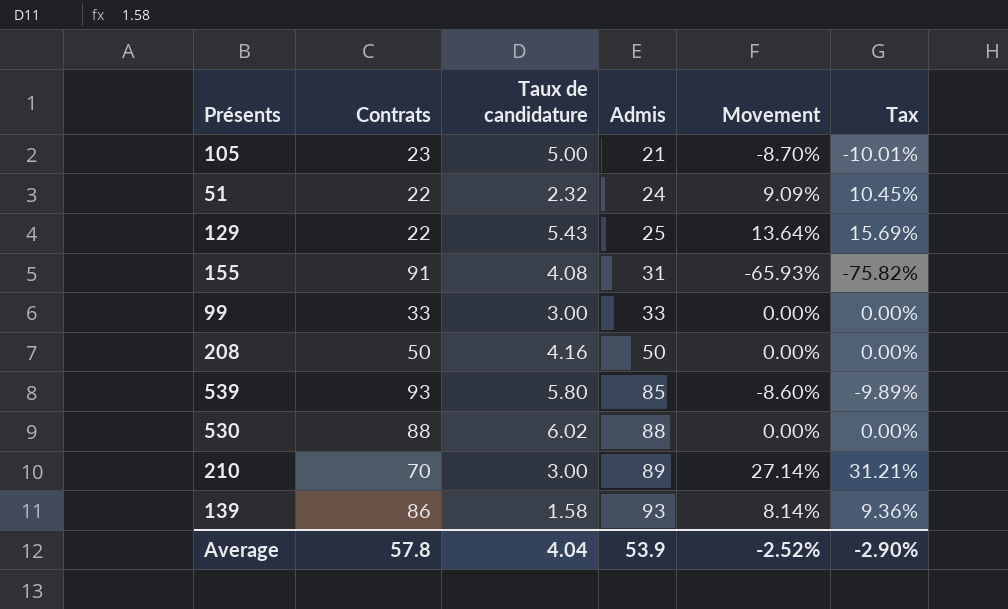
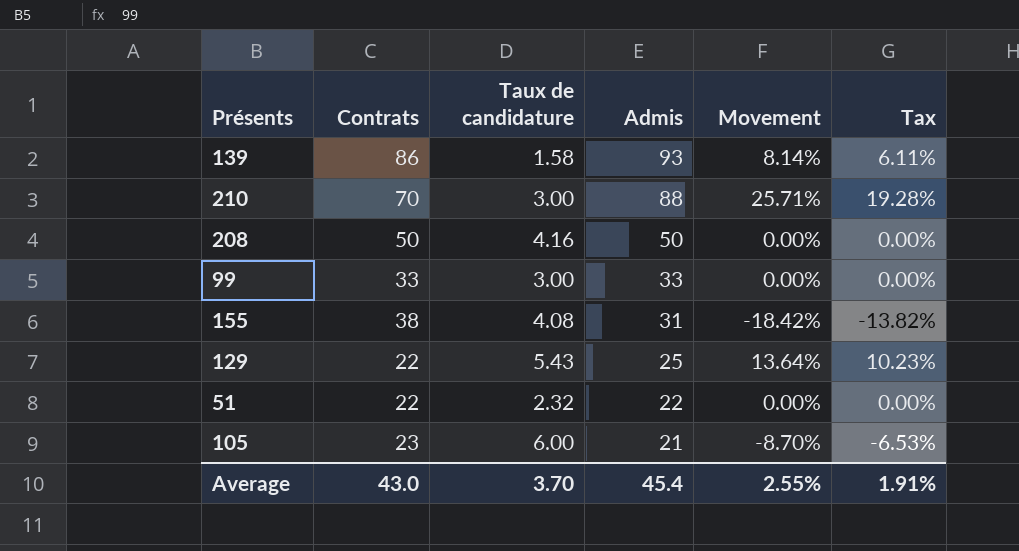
row order: Admis ascending -> Admis descending
column Tax | formula: [Movement] * 1.15 -> [Movement] * 0.75
row 539: 93 | 5.80 | 85 | -8.60% | -9.89% -> none
row 530: 88 | 6.02 | 88 | 0.00% | 0.00% -> none
210 | Admis: 89 -> 88
210 | Movement: 27.14% -> 25.71%
155 | Contrats: 91 -> 38
155 | Movement: -65.93% -> -18.42%
51 | Admis: 24 -> 22
51 | Movement: 9.09% -> 0.00%
105 | Taux de candidature: 5.00 -> 6.00
Average | Contrats: 57.8 -> 43.0
Average | Taux de candidature: 4.04 -> 3.70
Average | Admis: 53.9 -> 45.4
Average | Movement: -2.52% -> 2.55%
Average | Tax: -2.90% -> 1.91%

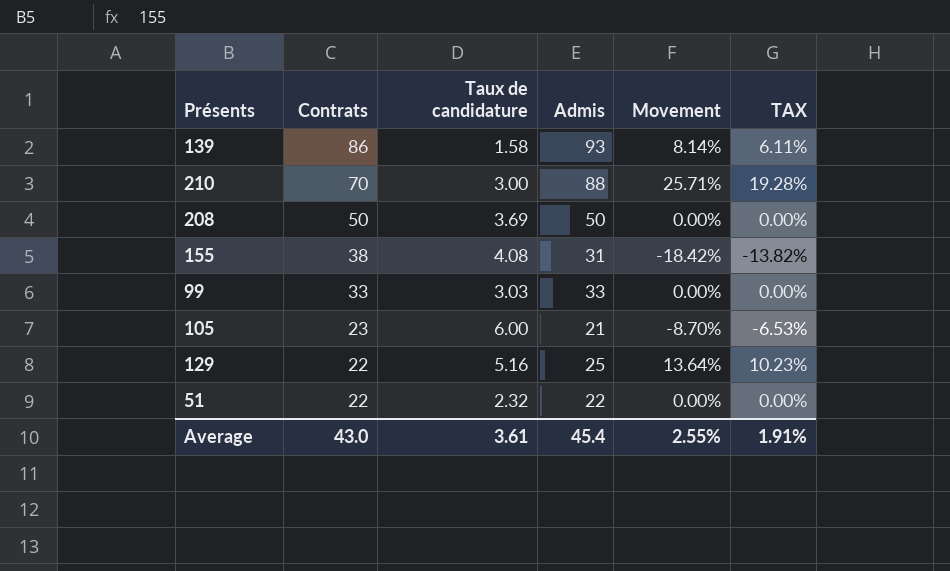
row order: Admis descending -> Contrats descending
column name: Tax -> TAX
208 | Taux de candidature: 4.16 -> 3.69
99 | Taux de candidature: 3.00 -> 3.03
129 | Taux de candidature: 5.43 -> 5.16
Average | Taux de candidature: 3.70 -> 3.61

